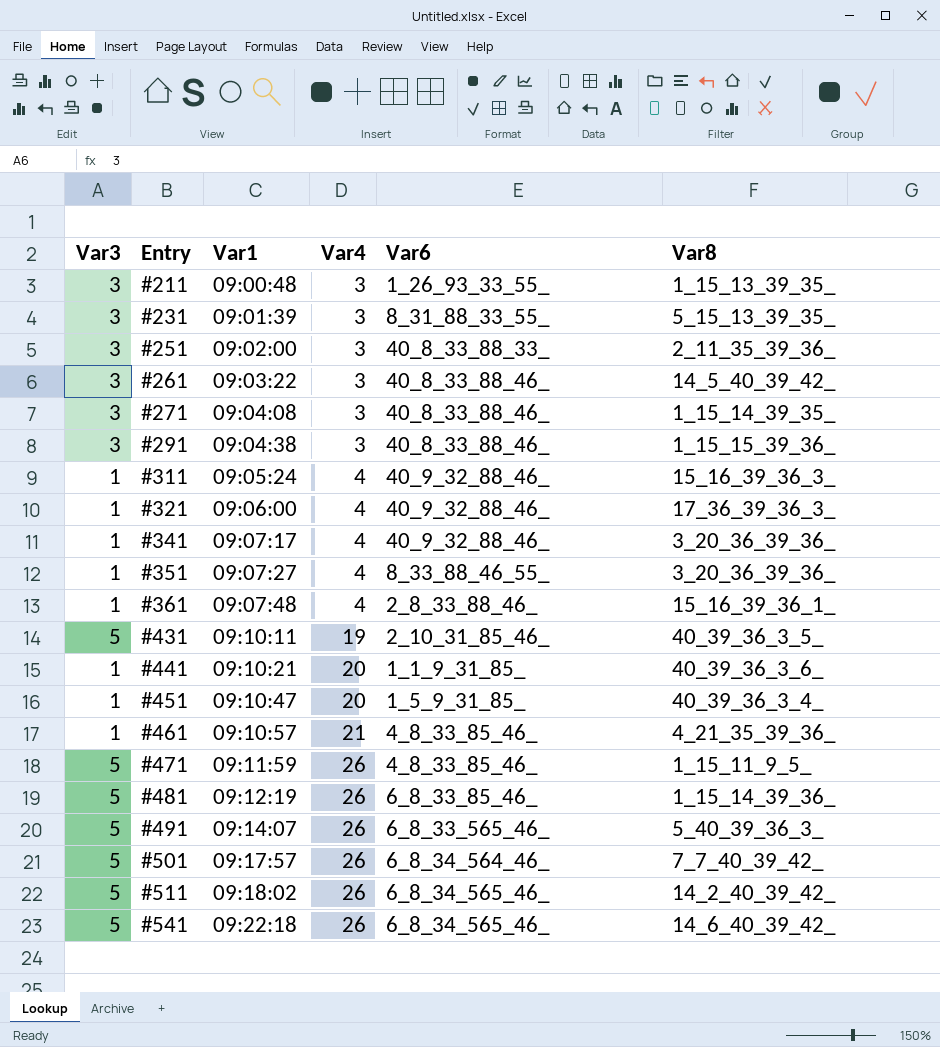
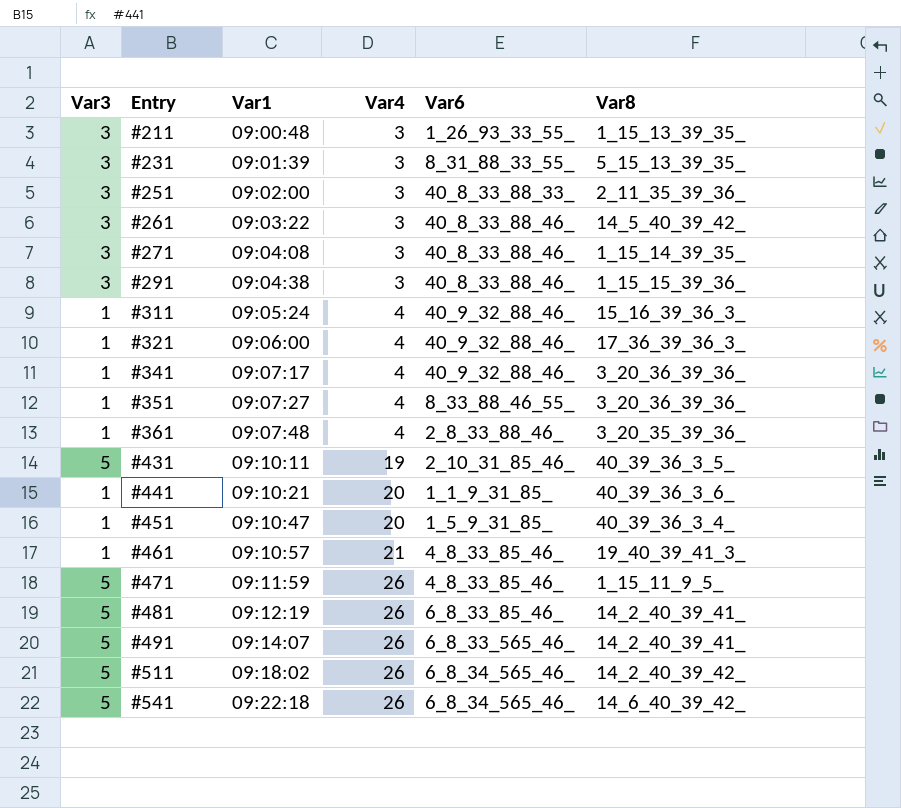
row #501: 5 | 09:17:57 | 26 | 6_8_34_564_46_ | 7_7_40_39_42_ -> none
#361 | Var8: 15_16_39_36_1_ -> 3_20_35_39_36_
#461 | Var8: 4_21_35_39_36_ -> 19_40_39_41_3_
#481 | Var8: 1_15_14_39_36_ -> 14_2_40_39_41_
#491 | Var8: 5_40_39_36_3_ -> 14_2_40_39_41_

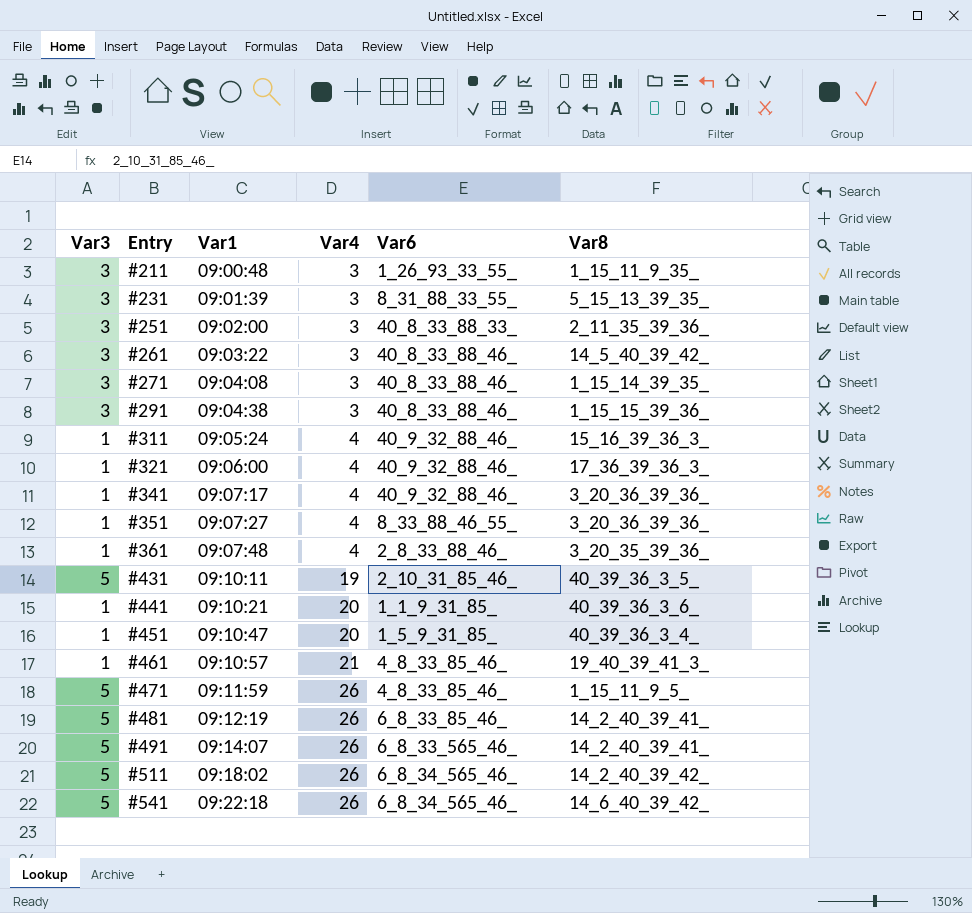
#211 | Var8: 1_15_13_39_35_ -> 1_15_11_9_35_

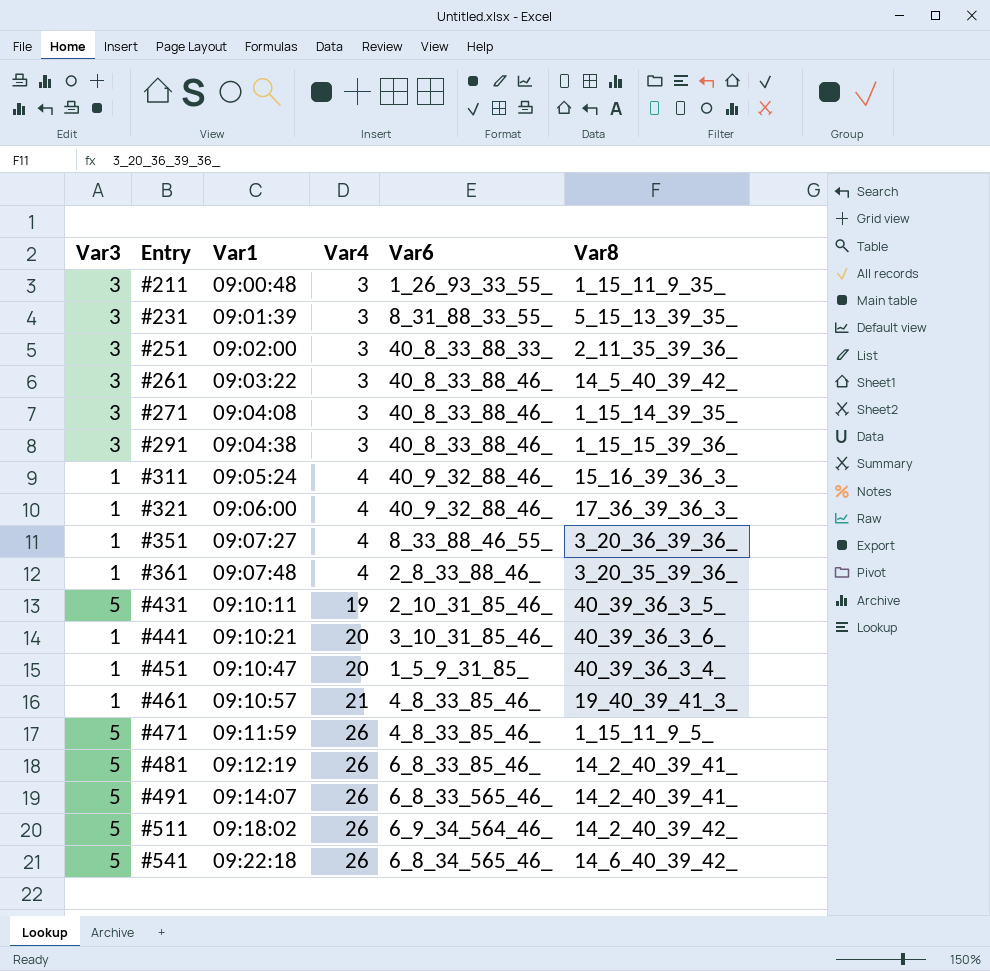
row #341: 1 | 09:07:17 | 4 | 40_9_32_88_46_ | 3_20_36_39_36_ -> none
#441 | Var6: 1_1_9_31_85_ -> 3_10_31_85_46_
#511 | Var6: 6_8_34_565_46_ -> 6_9_34_564_46_

